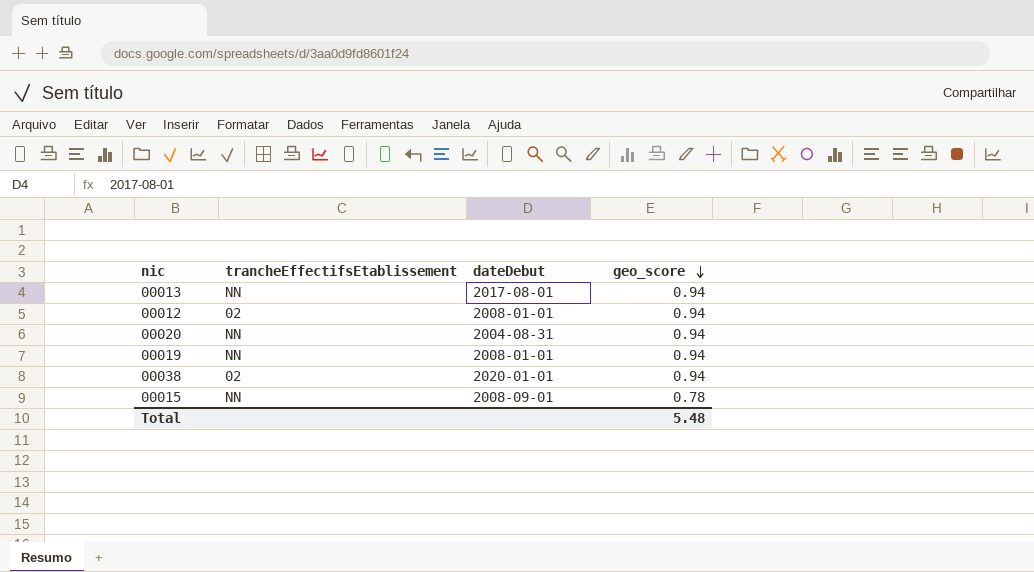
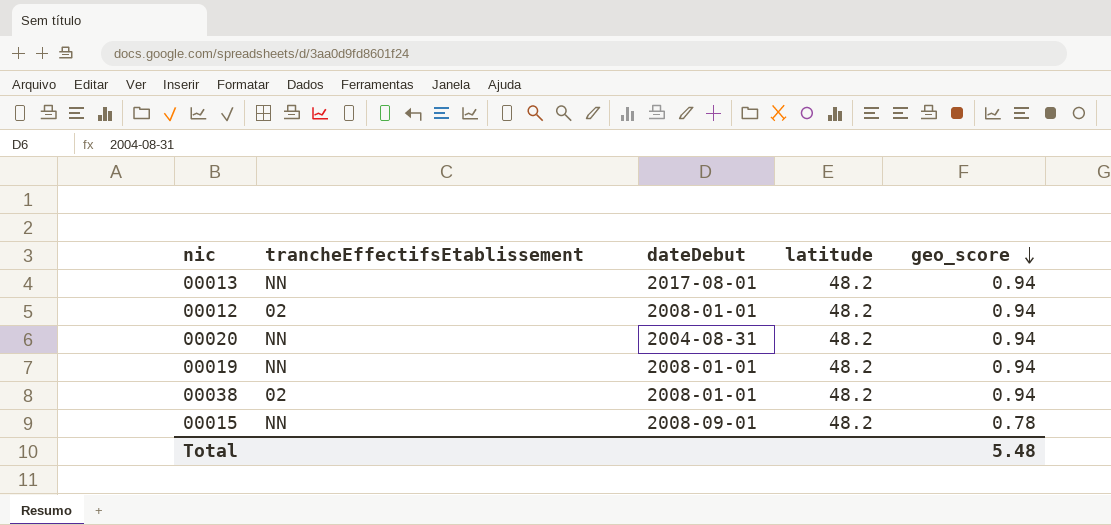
column latitude | position: none -> 4
00038 | dateDebut: 2020-01-01 -> 2008-01-01

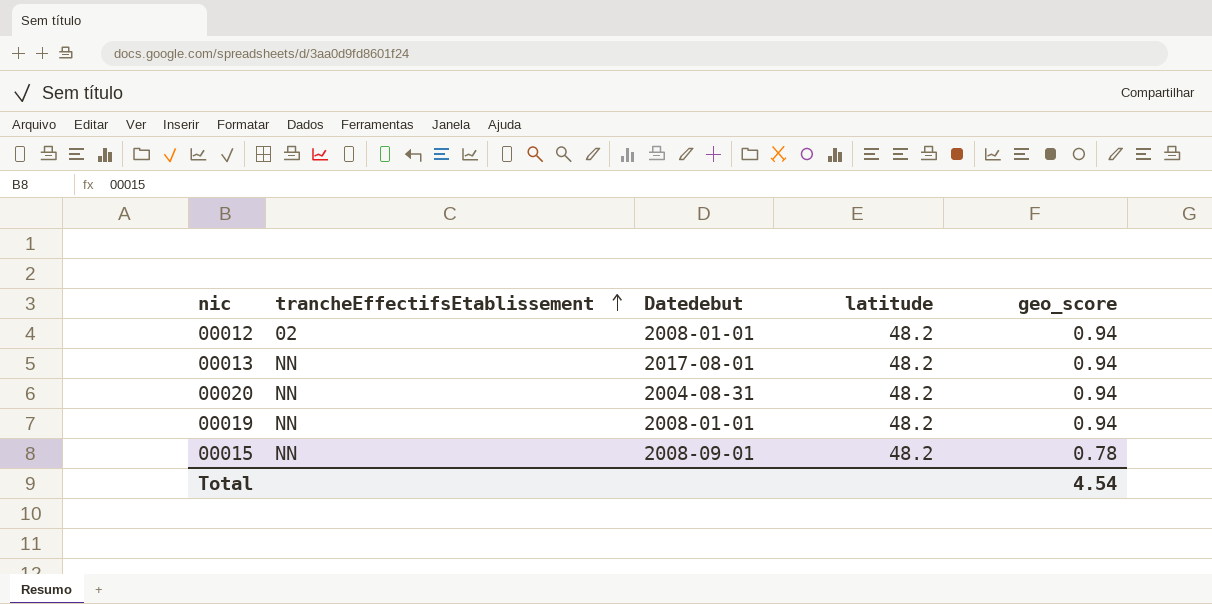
row order: geo_score descending -> trancheEffectifsEtablissement ascending
column name: dateDebut -> Datedebut
row 00038: 02 | 2008-01-01 | 48.2 | 0.94 -> none
Total | geo_score: 5.48 -> 4.54

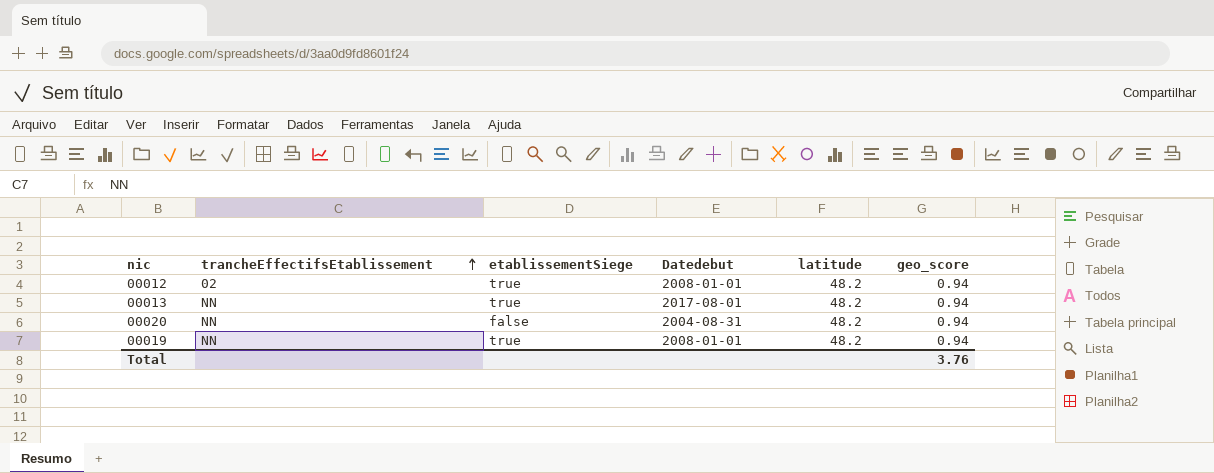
column etablissementSiege | position: none -> 3
row 00015: NN | 2008-09-01 | 48.2 | 0.78 -> none
Total | geo_score: 4.54 -> 3.76

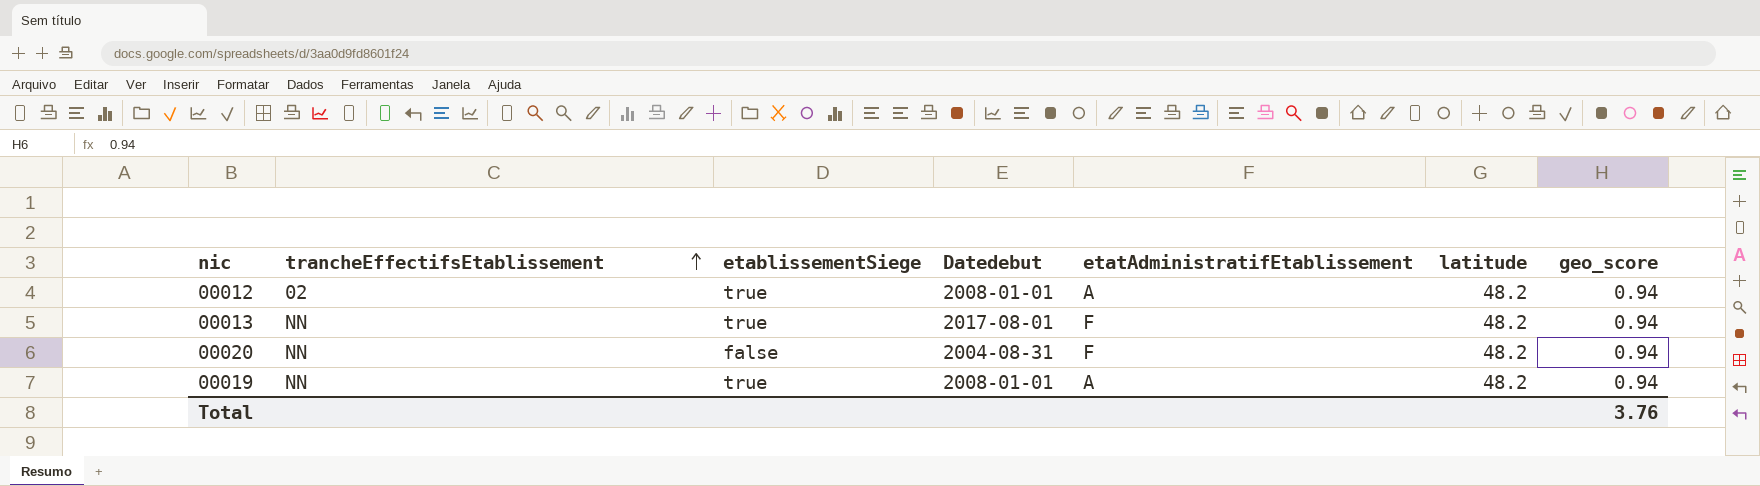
column etatAdministratifEtablissement | position: none -> 5

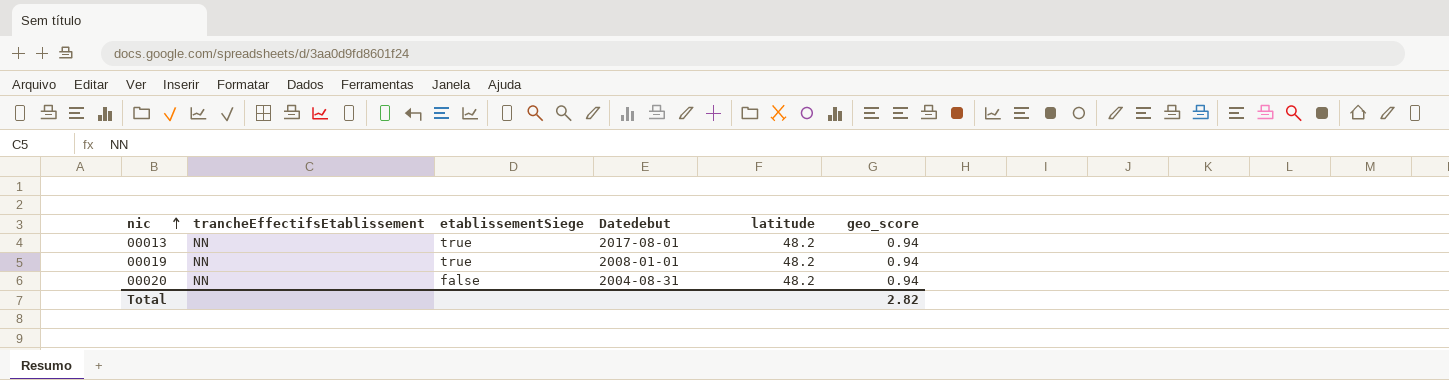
row order: trancheEffectifsEtablissement ascending -> nic ascending
column etatAdministratifEtablissement | position: 5 -> none
row 00012: 02 | true | 2008-01-01 | A | 48.2 | 0.94 -> none
Total | geo_score: 3.76 -> 2.82

